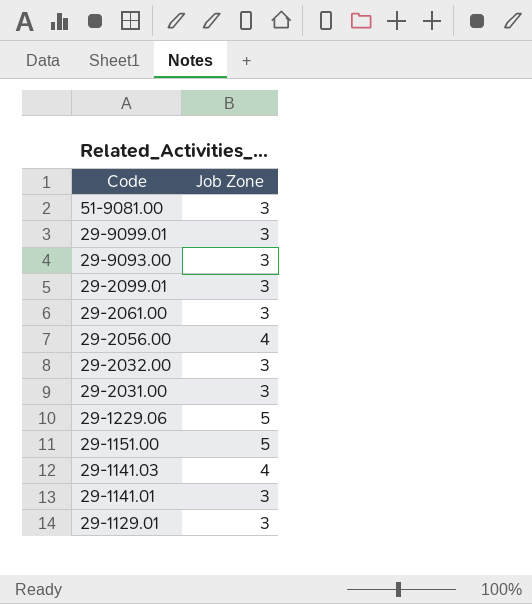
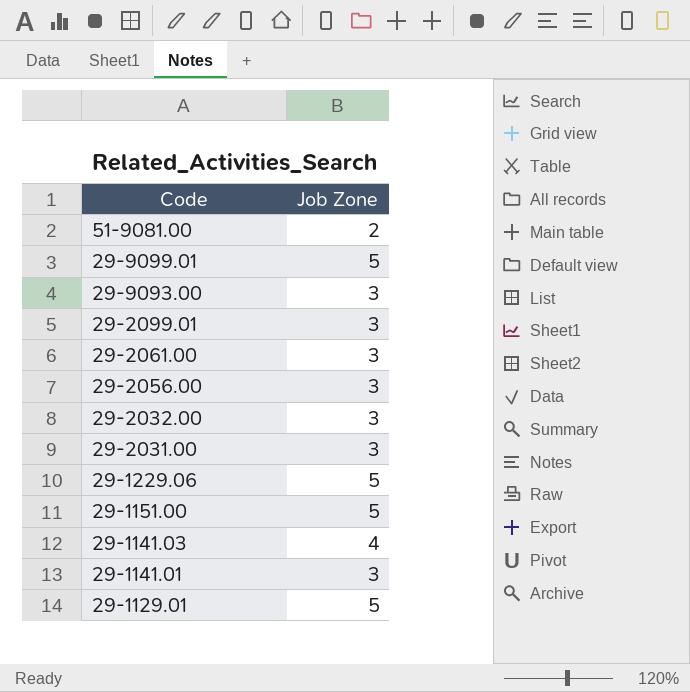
51-9081.00 | Job Zone: 3 -> 2
29-9099.01 | Job Zone: 3 -> 5
29-2056.00 | Job Zone: 4 -> 3
29-1129.01 | Job Zone: 3 -> 5

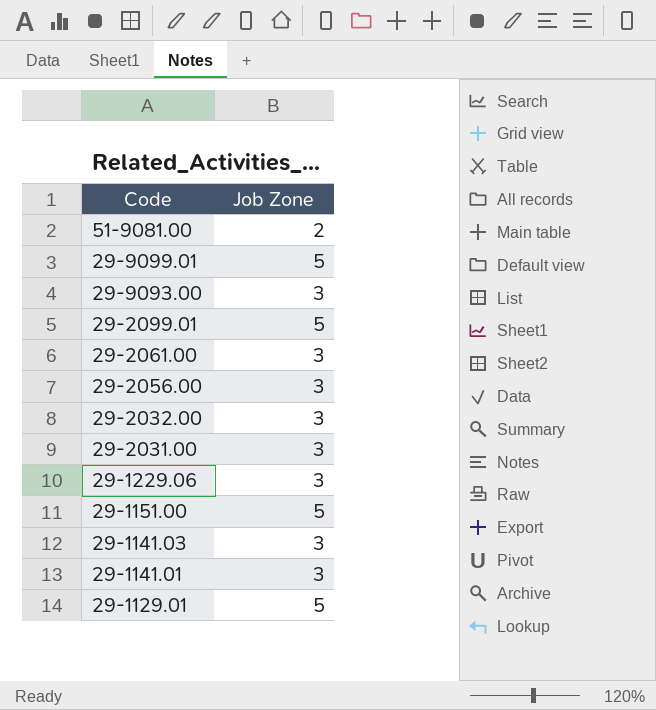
29-2099.01 | Job Zone: 3 -> 5
29-1229.06 | Job Zone: 5 -> 3
29-1141.03 | Job Zone: 4 -> 3

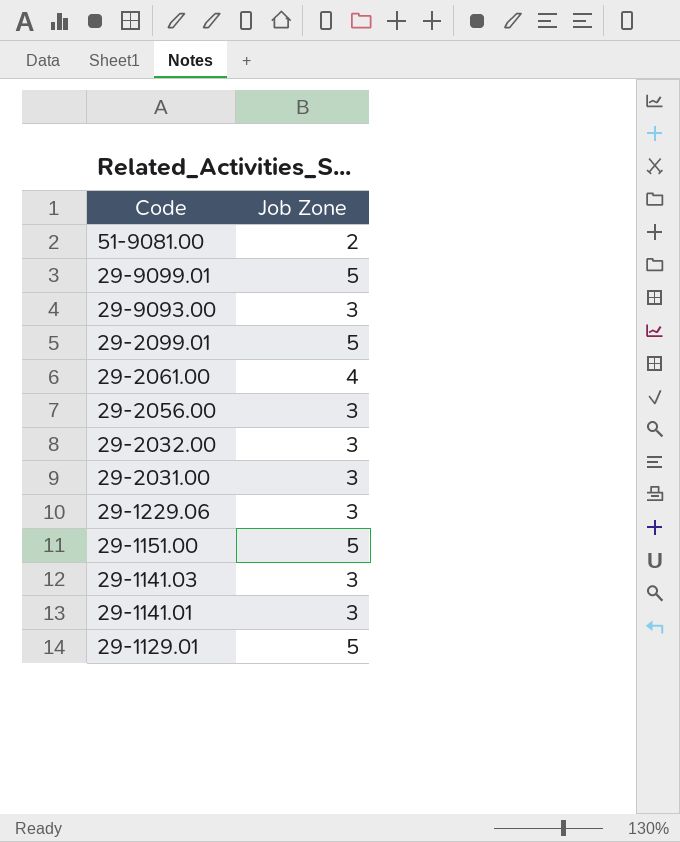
29-2061.00 | Job Zone: 3 -> 4

